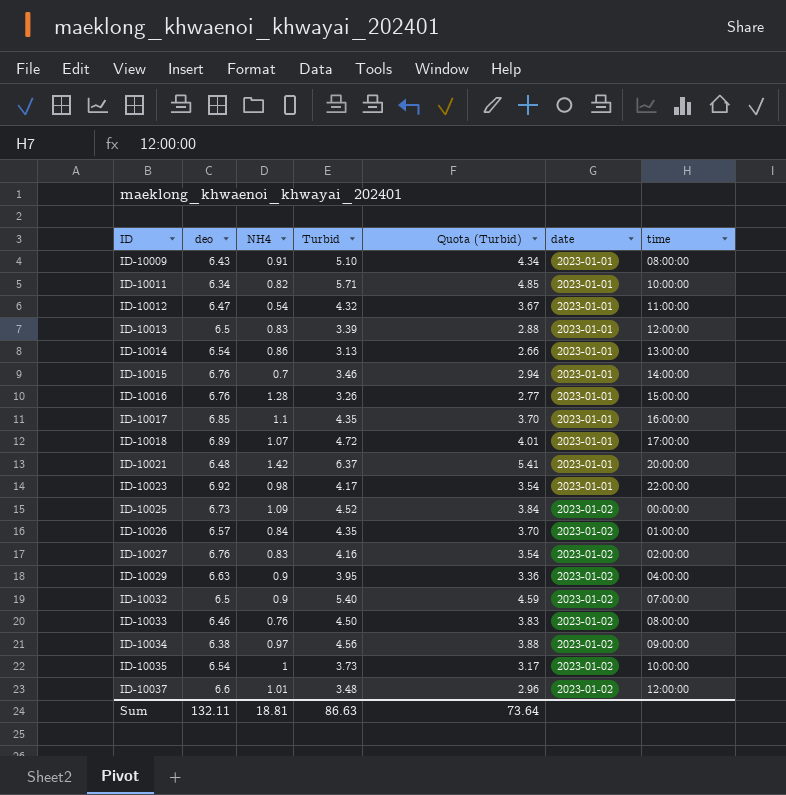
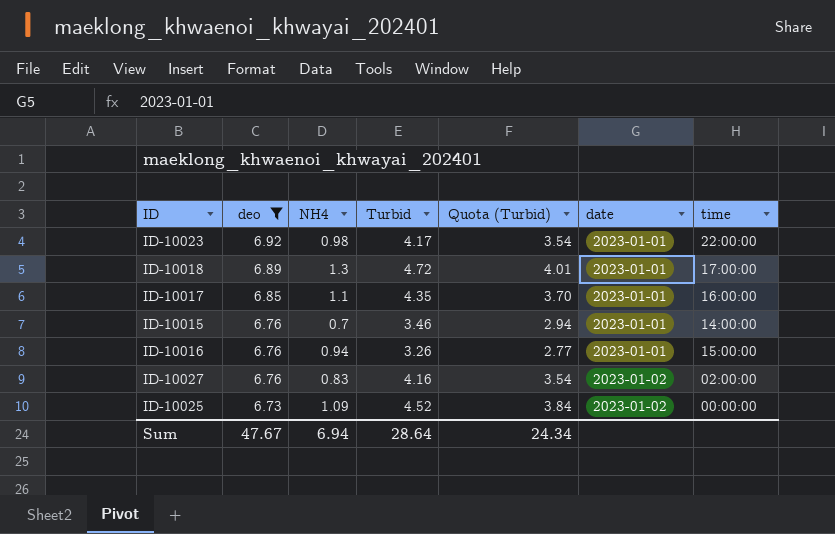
filter: none -> deo >= 6.73
row order: ID ascending -> deo descending
ID-10018 | NH4: 1.07 -> 1.3
ID-10016 | NH4: 1.28 -> 0.94
Sum | deo: 132.11 -> 47.67
Sum | NH4: 18.81 -> 6.94
Sum | Turbid: 86.63 -> 28.64
Sum | Quota (Turbid): 73.64 -> 24.34

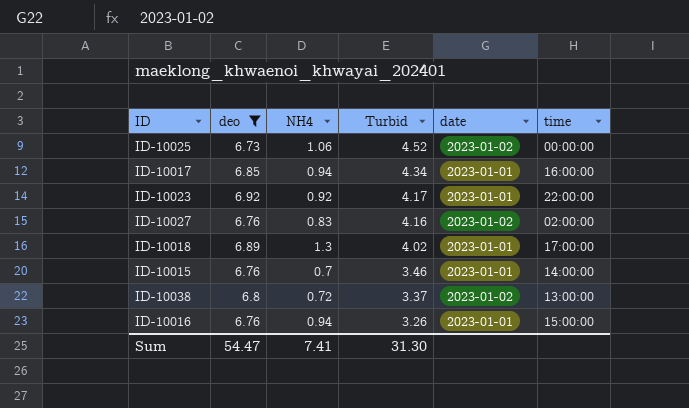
row order: deo descending -> Turbid descending
column Quota (Turbid) | formula: [Turbid] * 0.85 -> none
ID-10025 | NH4: 1.09 -> 1.06
ID-10017 | NH4: 1.1 -> 0.94
ID-10017 | Turbid: 4.35 -> 4.34
ID-10023 | NH4: 0.98 -> 0.92
ID-10018 | Turbid: 4.72 -> 4.02
row ID-10038: none -> 6.8 | 0.72 | 3.37 | 2023-01-02 | 13:00:00
Sum | deo: 47.67 -> 54.47
Sum | NH4: 6.94 -> 7.41
Sum | Turbid: 28.64 -> 31.30

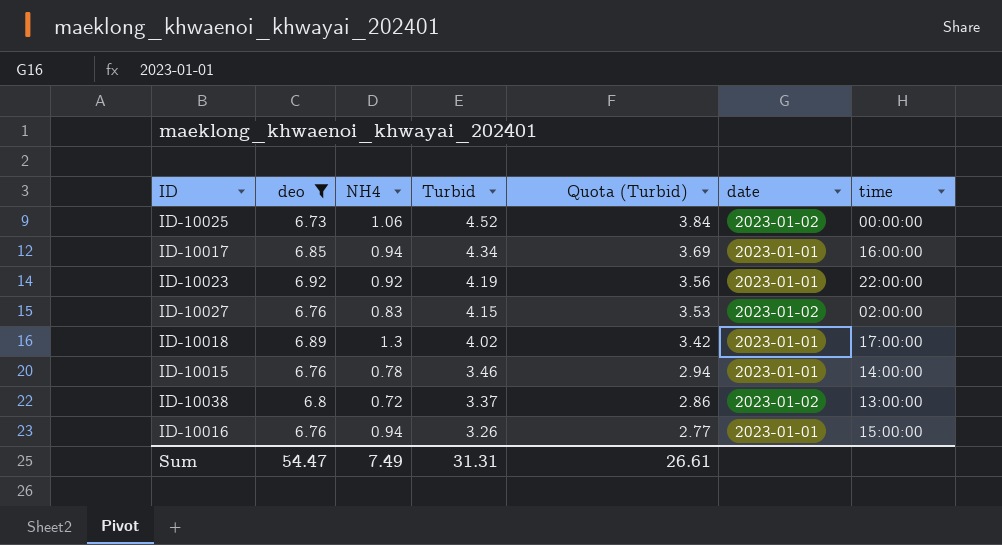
column Quota (Turbid) | formula: none -> [Turbid] * 0.85
ID-10023 | Turbid: 4.17 -> 4.19
ID-10027 | Turbid: 4.16 -> 4.15
ID-10015 | NH4: 0.7 -> 0.78
Sum | NH4: 7.41 -> 7.49
Sum | Turbid: 31.30 -> 31.31

